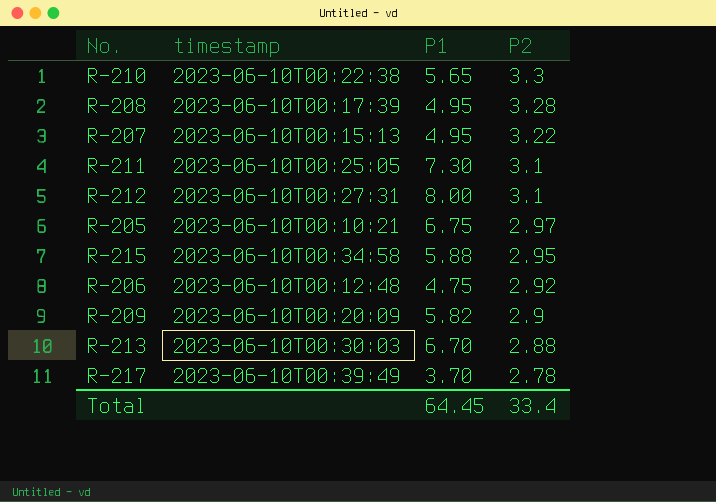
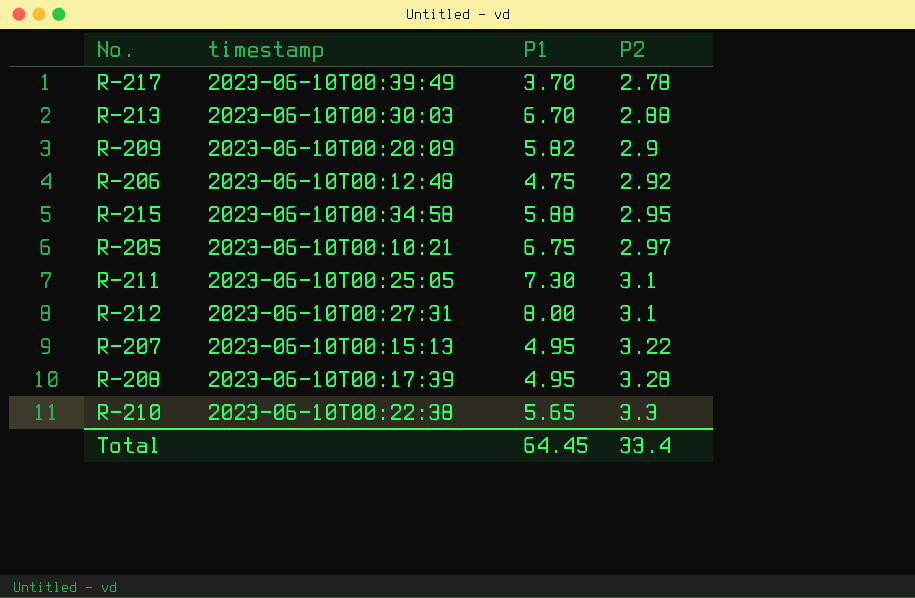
row order: P2 descending -> P2 ascending

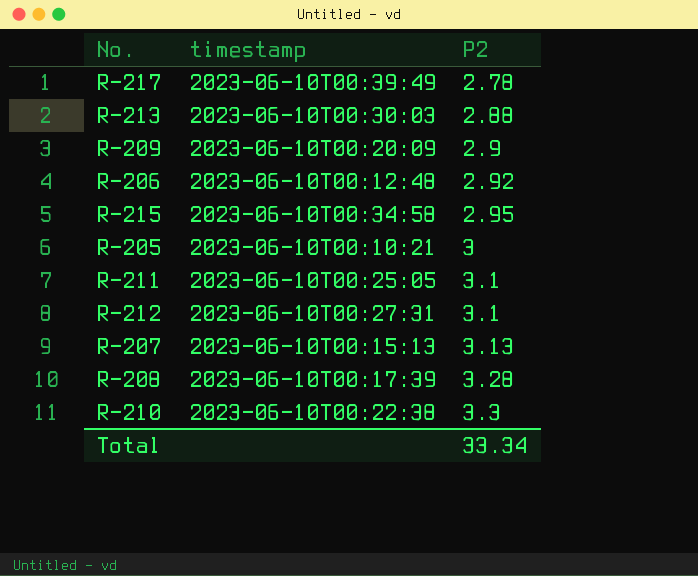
column P1 | position: 3 -> none
R-205 | P2: 2.97 -> 3
R-207 | P2: 3.22 -> 3.13
Total | P2: 33.4 -> 33.34

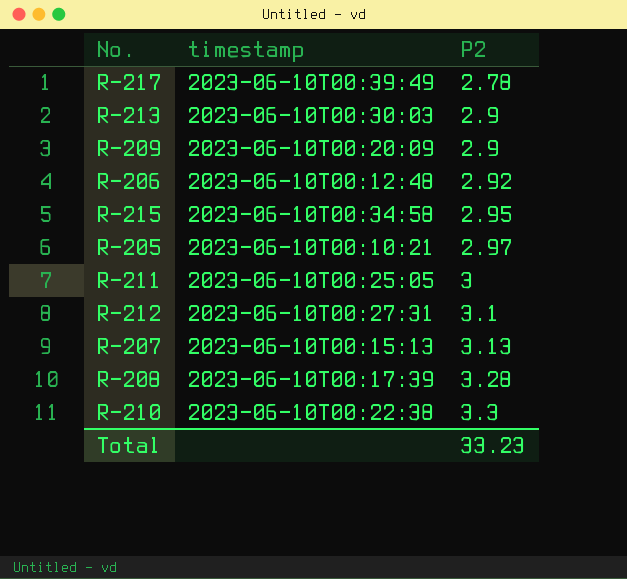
R-213 | P2: 2.88 -> 2.9
R-205 | P2: 3 -> 2.97
R-211 | P2: 3.1 -> 3
Total | P2: 33.34 -> 33.23

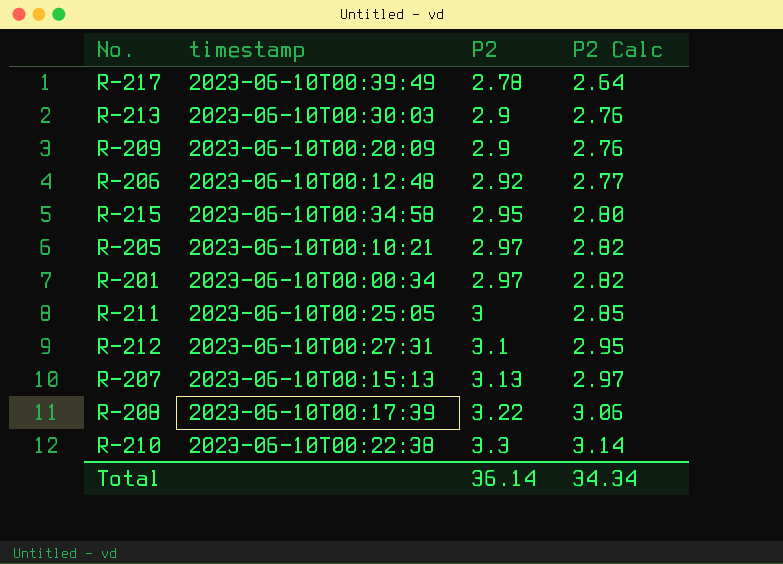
column P2 Calc | formula: none -> [P2] * 0.95
row R-201: none -> 2023-06-10T00:00:34 | 2.97 | 2.82
R-208 | P2: 3.28 -> 3.22
Total | P2: 33.23 -> 36.14

